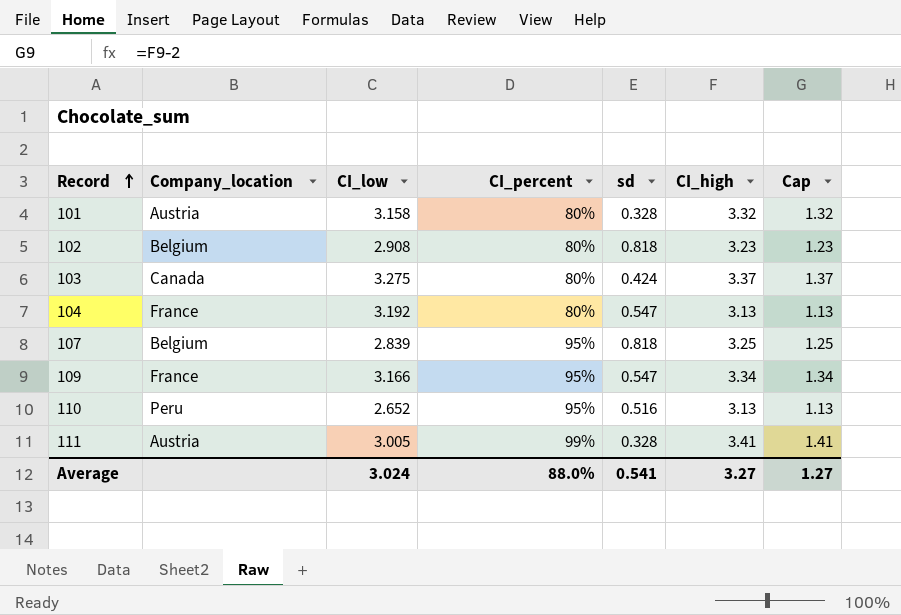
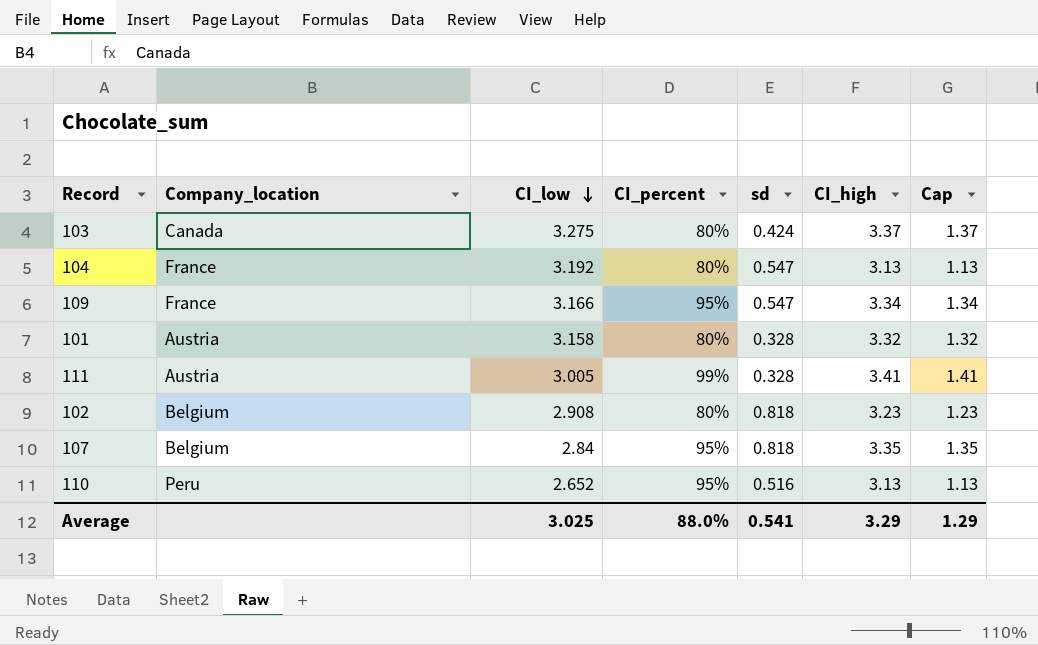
row order: Record ascending -> CI_low descending
107 | CI_low: 2.839 -> 2.84
107 | CI_high: 3.25 -> 3.35
107 | Cap: 1.25 -> 1.35
Average | CI_low: 3.024 -> 3.025
Average | CI_high: 3.27 -> 3.29
Average | Cap: 1.27 -> 1.29

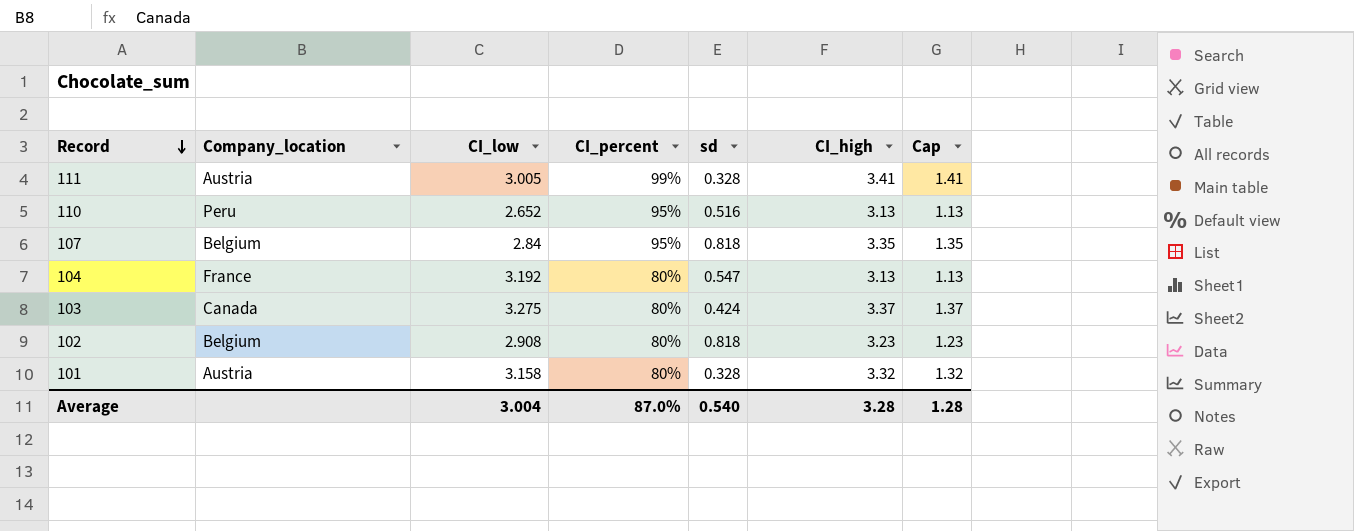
row order: CI_low descending -> Record descending
row 109: France | 3.166 | 95% | 0.547 | 3.34 | 1.34 -> none
Average | CI_low: 3.025 -> 3.004
Average | CI_percent: 88.0% -> 87.0%
Average | sd: 0.541 -> 0.540
Average | CI_high: 3.29 -> 3.28
Average | Cap: 1.29 -> 1.28

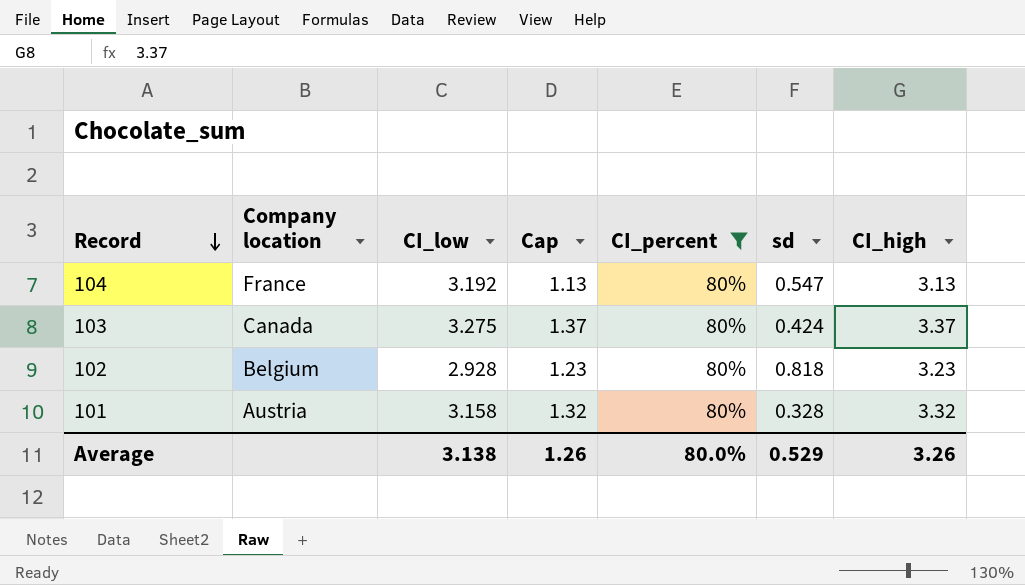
filter: none -> CI_percent = 80%
column name: Company_location -> Company location
column Cap | position: 7 -> 4
102 | CI_low: 2.908 -> 2.928
Average | CI_low: 3.004 -> 3.138
Average | Cap: 1.28 -> 1.26
Average | CI_percent: 87.0% -> 80.0%
Average | sd: 0.540 -> 0.529
Average | CI_high: 3.28 -> 3.26

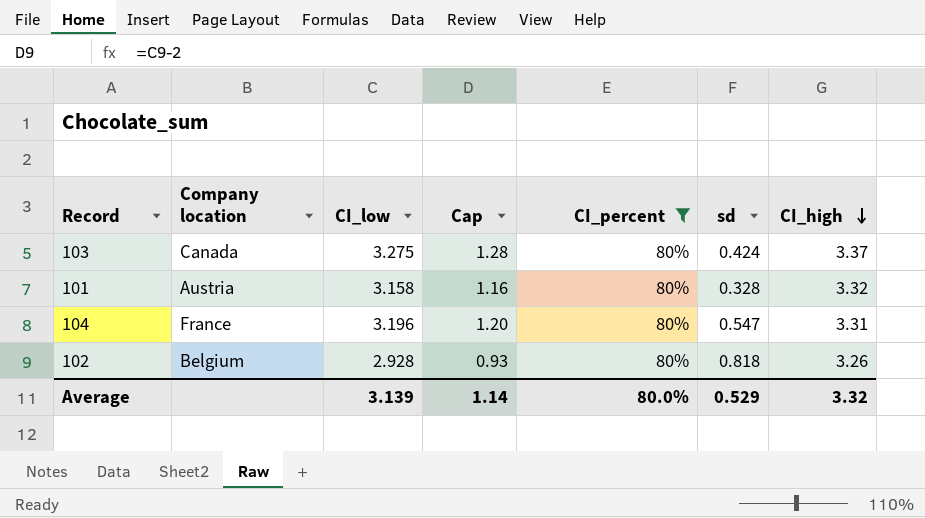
row order: Record descending -> CI_high descending
column Cap | formula: [CI_high] - 2 -> [CI_low] - 2
104 | CI_low: 3.192 -> 3.196
104 | CI_high: 3.13 -> 3.31
102 | CI_high: 3.23 -> 3.26
Average | CI_low: 3.138 -> 3.139
Average | Cap: 1.26 -> 1.14
Average | CI_high: 3.26 -> 3.32

